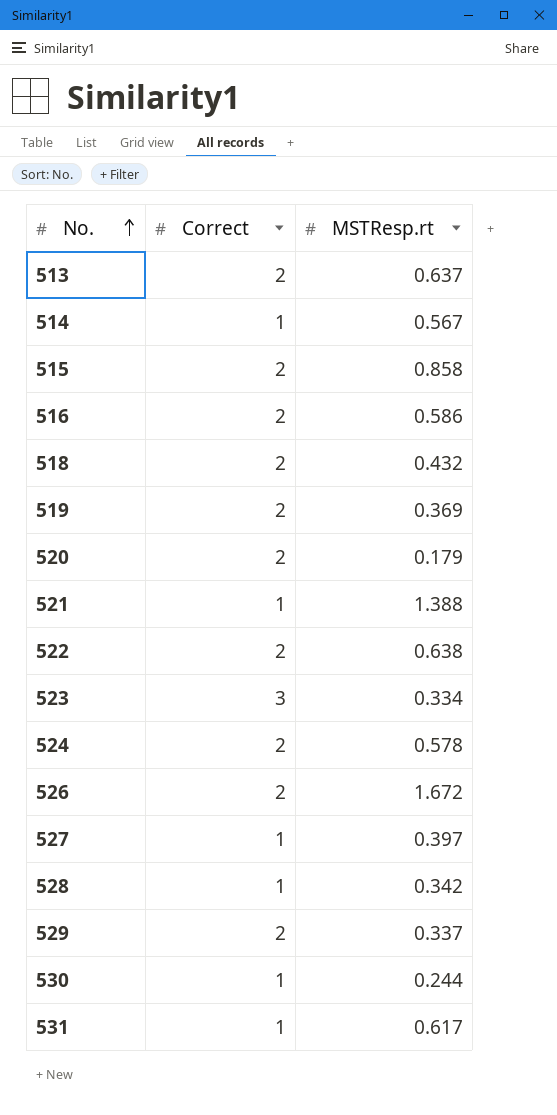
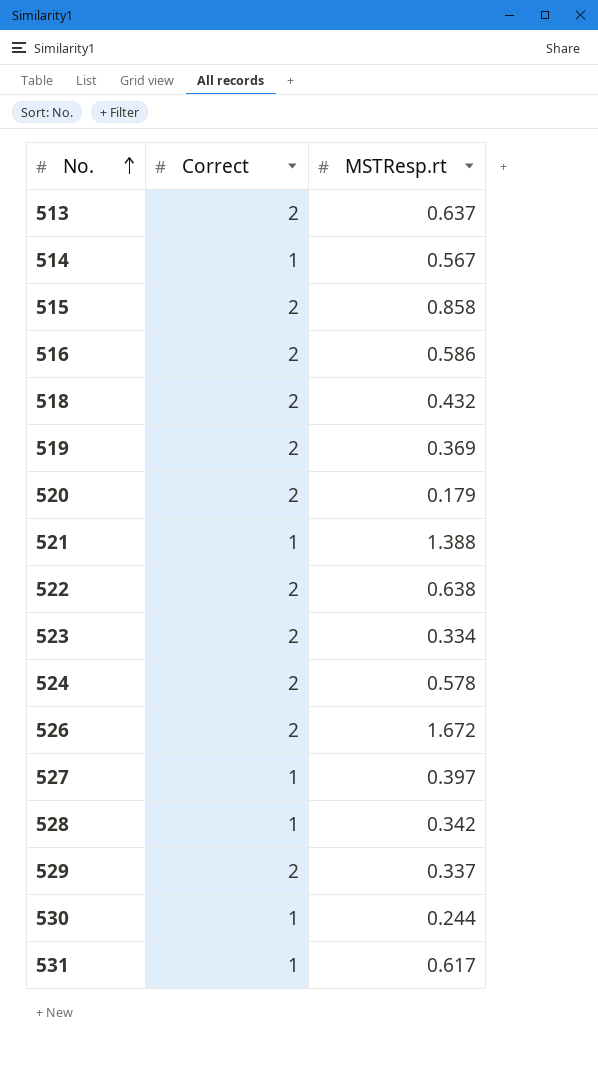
523 | Correct: 3 -> 2

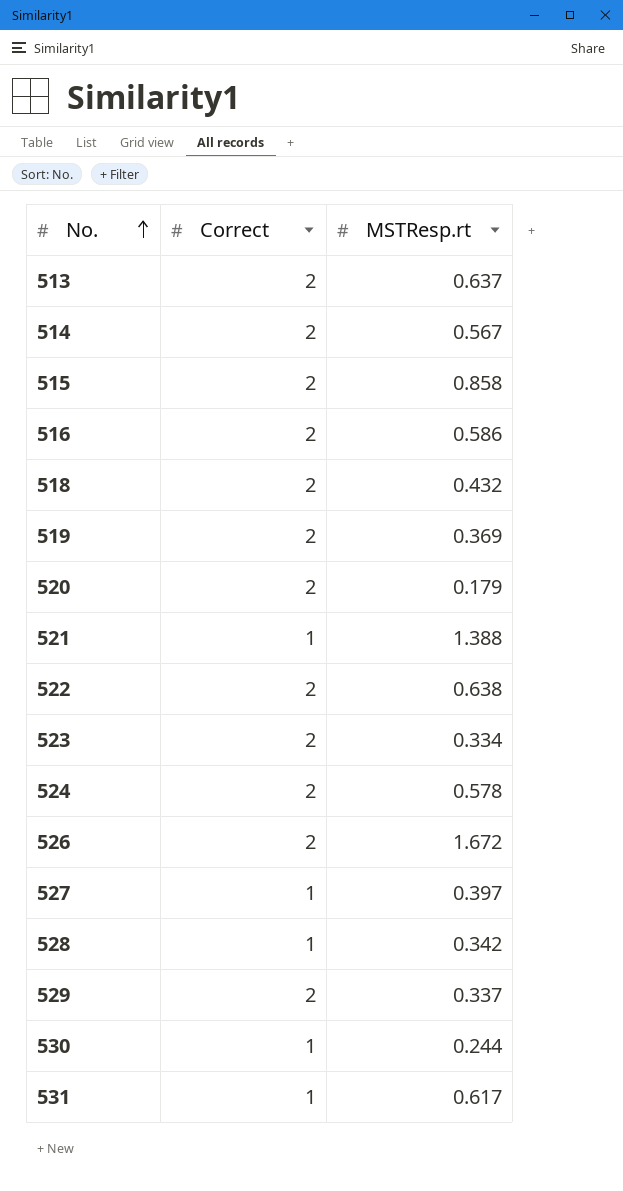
514 | Correct: 1 -> 2

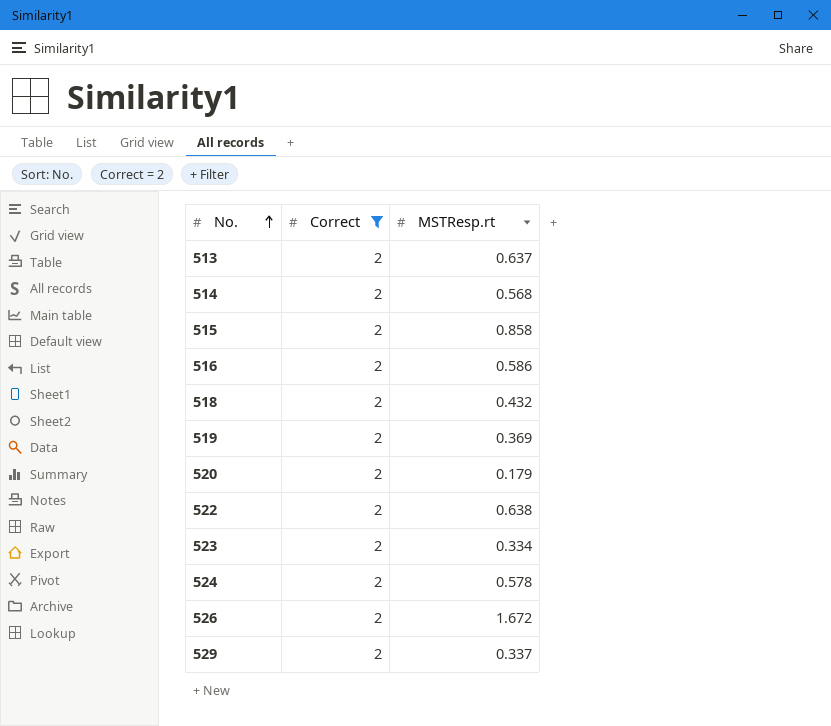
filter: none -> Correct = 2
514 | MSTResp.rt: 0.567 -> 0.568

